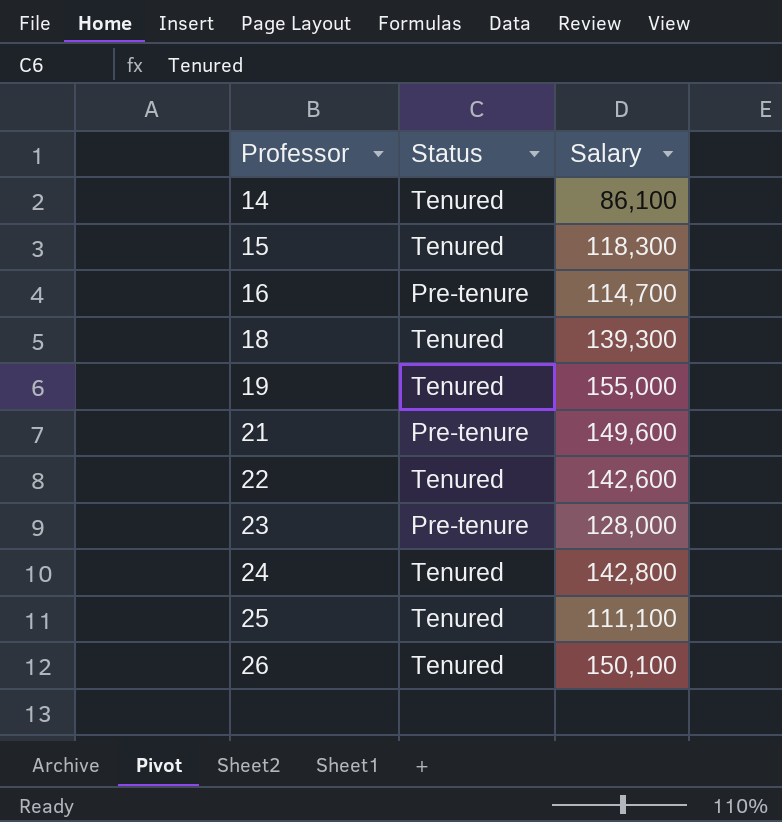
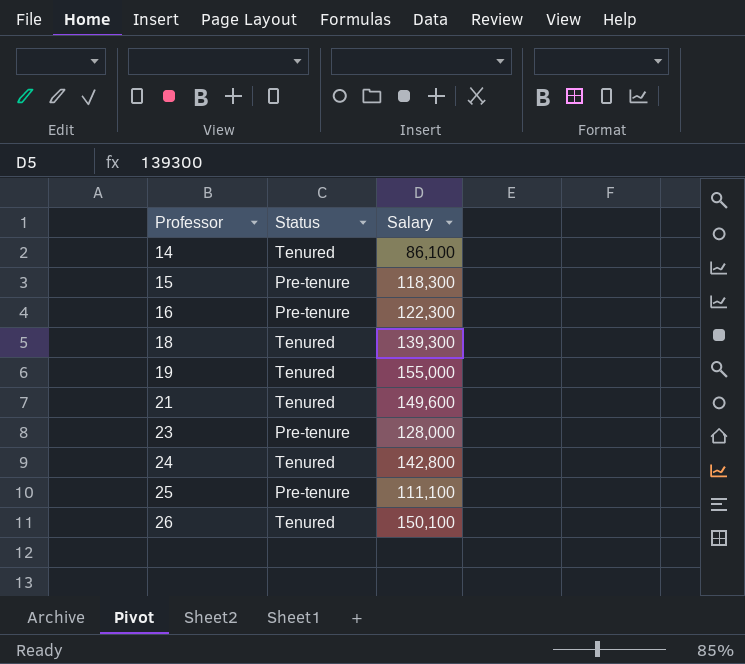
row 22: Tenured | 142,600 -> none
15 | Status: Tenured -> Pre-tenure
16 | Salary: 114,700 -> 122,300
21 | Status: Pre-tenure -> Tenured
25 | Status: Tenured -> Pre-tenure

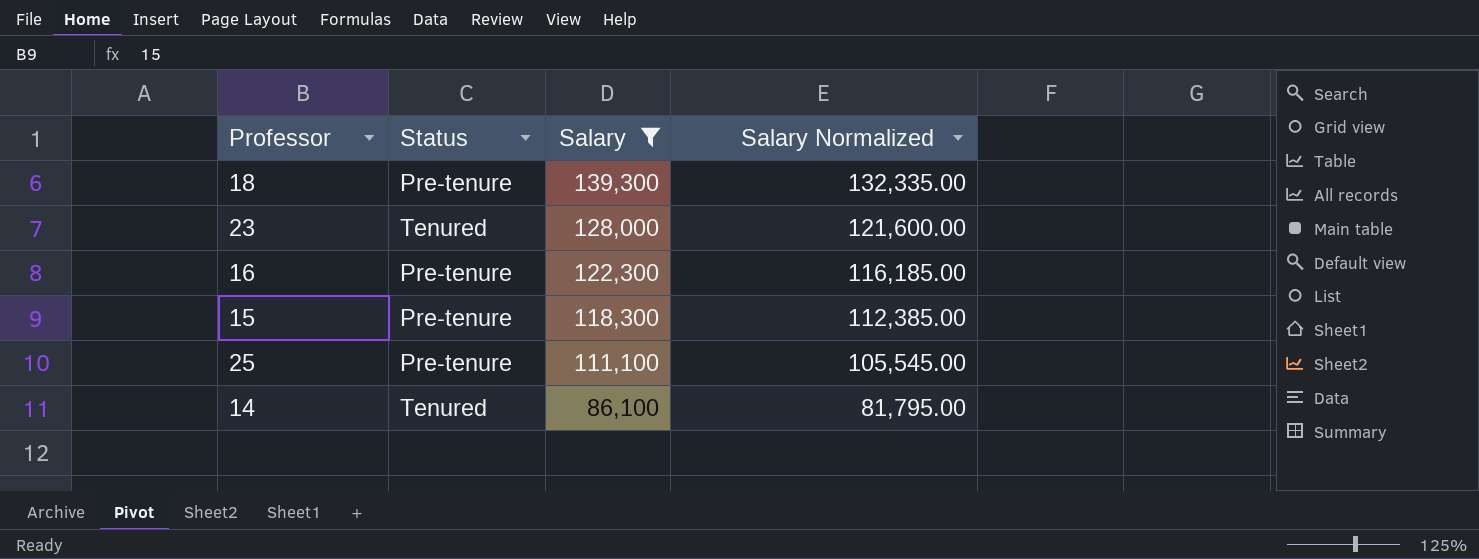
filter: none -> Salary <= 139,300
row order: Professor ascending -> Salary descending
column Salary Normalized | formula: none -> [Salary] * 0.95
18 | Status: Tenured -> Pre-tenure
23 | Status: Pre-tenure -> Tenured

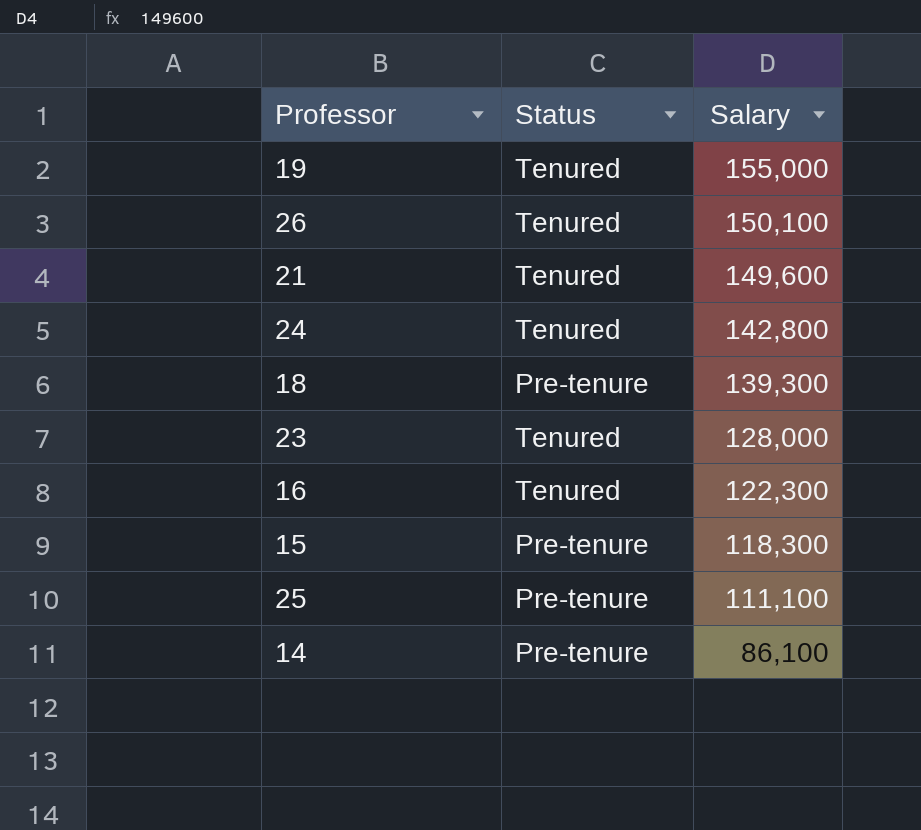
filter: Salary <= 139,300 -> none
column Salary Normalized | formula: [Salary] * 0.95 -> none
16 | Status: Pre-tenure -> Tenured
14 | Status: Tenured -> Pre-tenure

